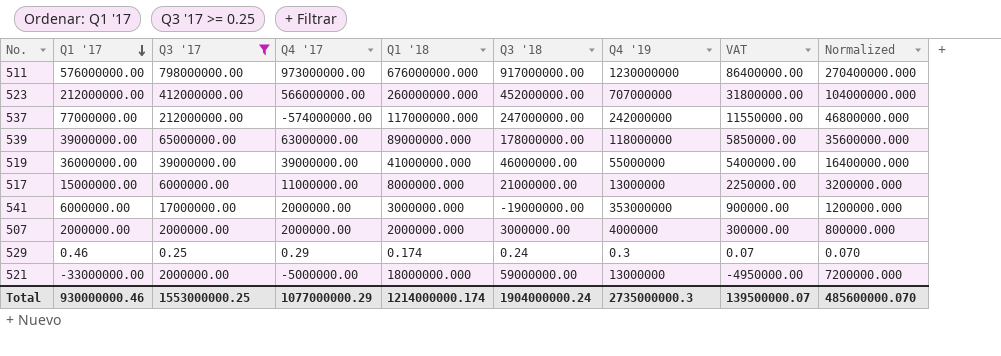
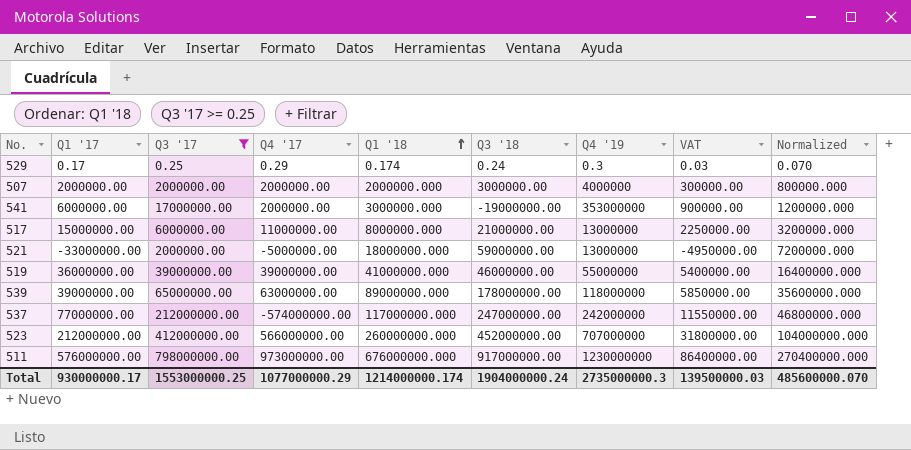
row order: Q1 '17 descending -> Q1 '18 ascending
529 | Q1 '17: 0.46 -> 0.17
529 | VAT: 0.07 -> 0.03
Total | Q1 '17: 930000000.46 -> 930000000.17
Total | VAT: 139500000.07 -> 139500000.03

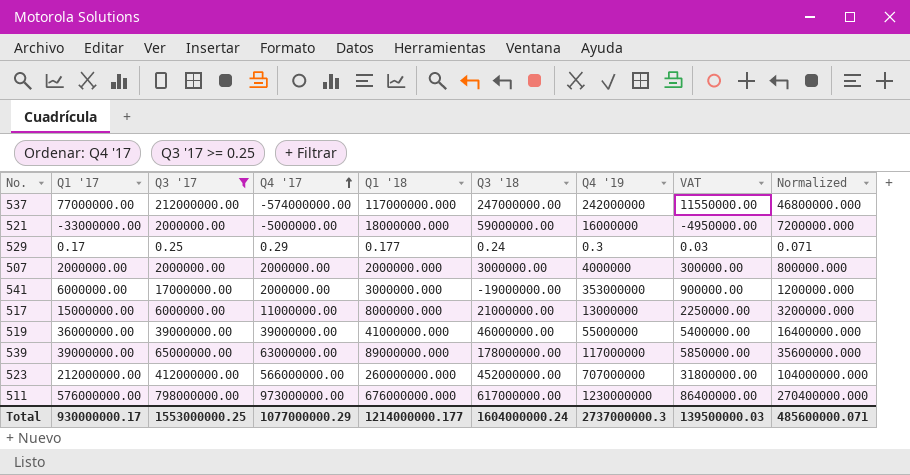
row order: Q1 '18 ascending -> Q4 '17 ascending
521 | Q4 '19: 13000000 -> 16000000
529 | Q1 '18: 0.174 -> 0.177
529 | Normalized: 0.070 -> 0.071
539 | Q4 '19: 118000000 -> 117000000
511 | Q3 '18: 917000000.00 -> 617000000.00
Total | Q1 '18: 1214000000.174 -> 1214000000.177
Total | Q3 '18: 1904000000.24 -> 1604000000.24
Total | Q4 '19: 2735000000.3 -> 2737000000.3
Total | Normalized: 485600000.070 -> 485600000.071

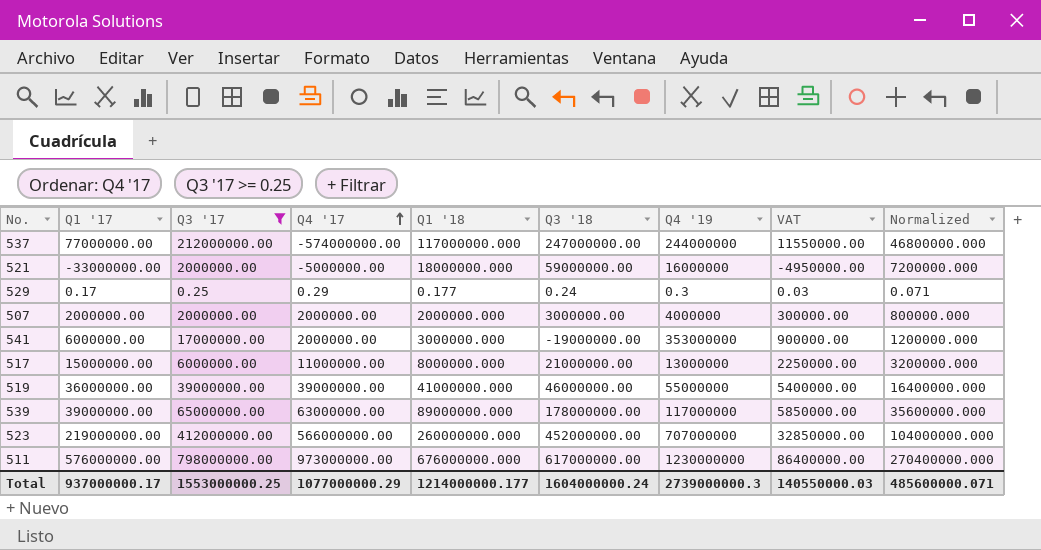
537 | Q4 '19: 242000000 -> 244000000
523 | Q1 '17: 212000000.00 -> 219000000.00
523 | VAT: 31800000.00 -> 32850000.00
Total | Q1 '17: 930000000.17 -> 937000000.17
Total | Q4 '19: 2737000000.3 -> 2739000000.3
Total | VAT: 139500000.03 -> 140550000.03

